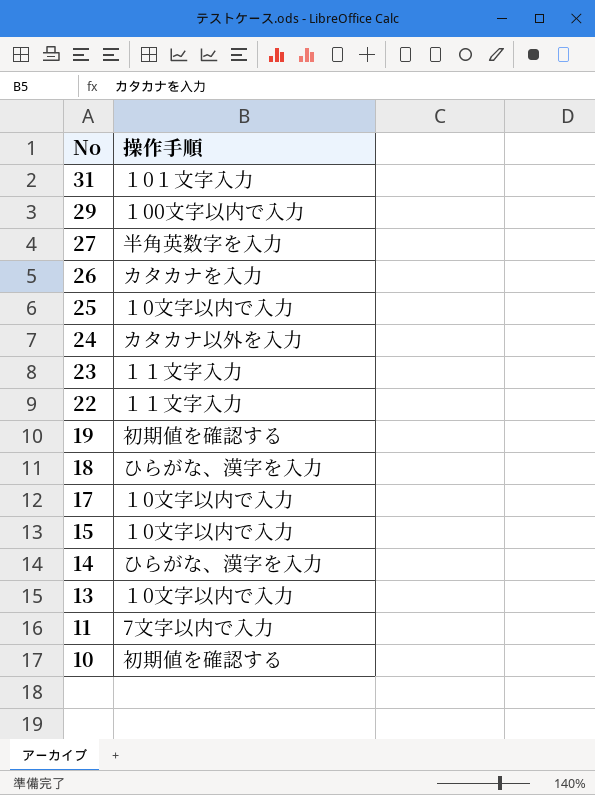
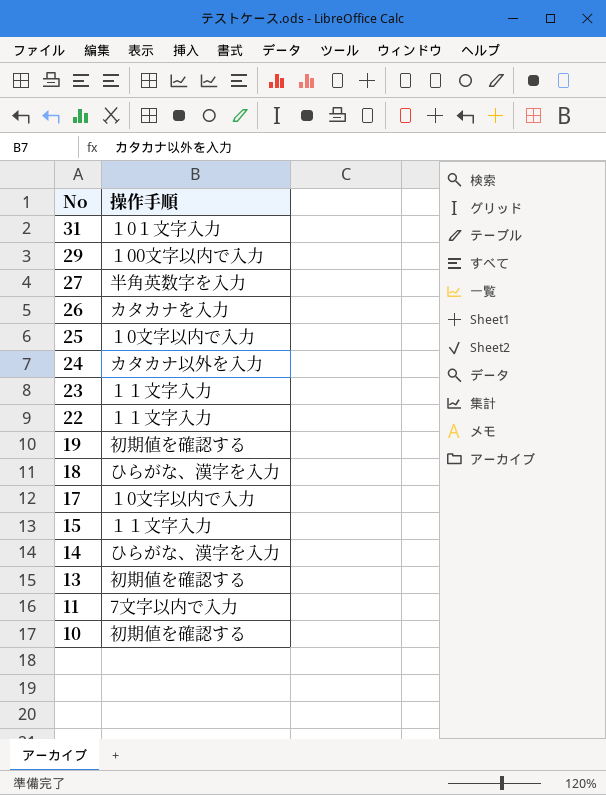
15 | 操作手順: １0文字以内で入力 -> １１文字入力
13 | 操作手順: １0文字以内で入力 -> 初期値を確認する

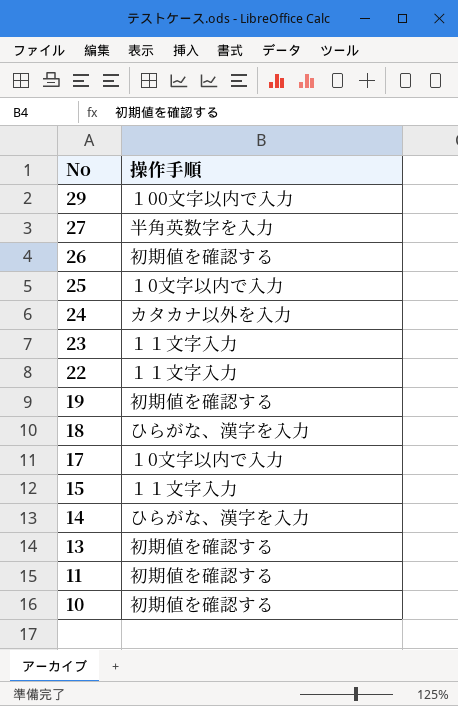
row 31: １0１文字入力 -> none
26 | 操作手順: カタカナを入力 -> 初期値を確認する
11 | 操作手順: 7文字以内で入力 -> 初期値を確認する

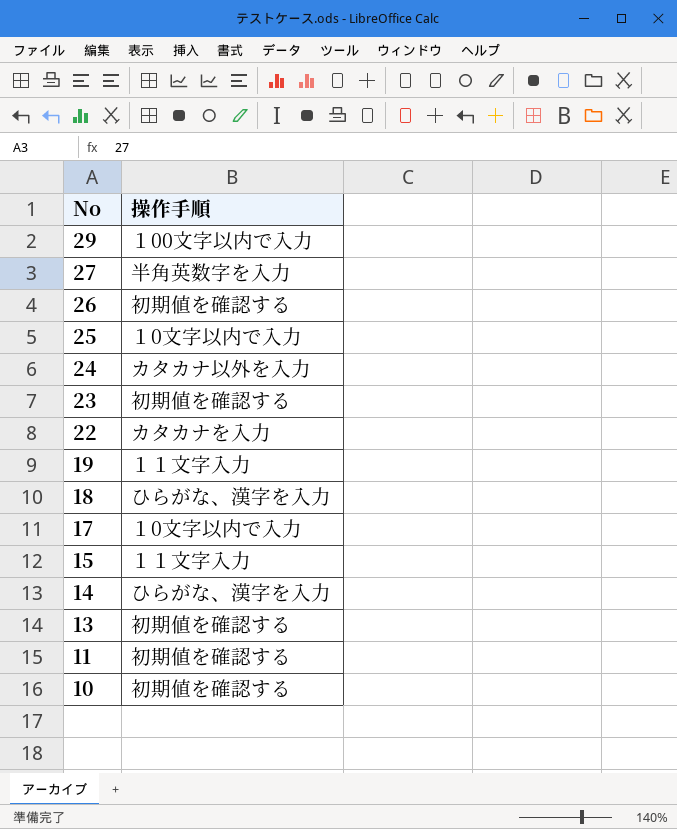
23 | 操作手順: １１文字入力 -> 初期値を確認する
22 | 操作手順: １１文字入力 -> カタカナを入力
19 | 操作手順: 初期値を確認する -> １１文字入力

